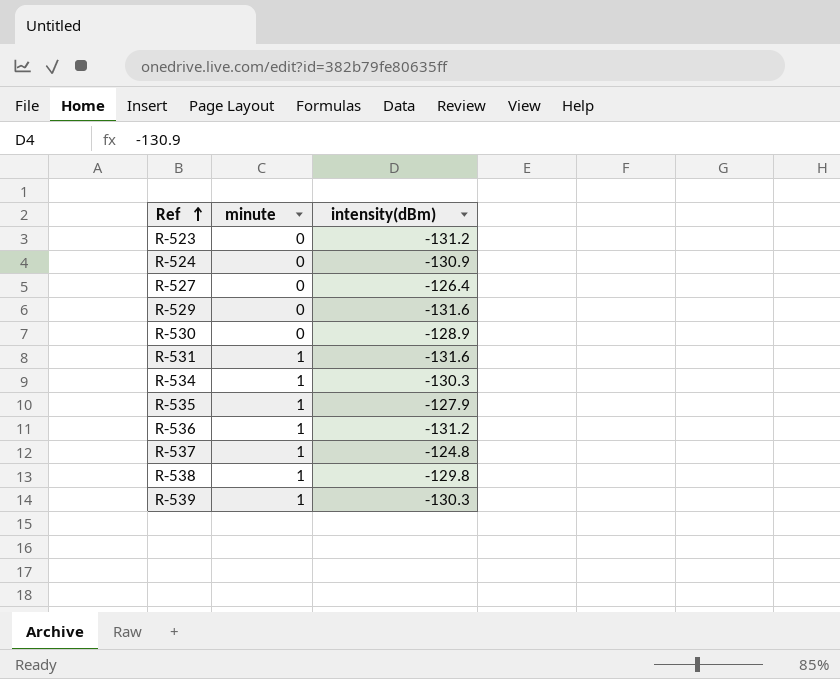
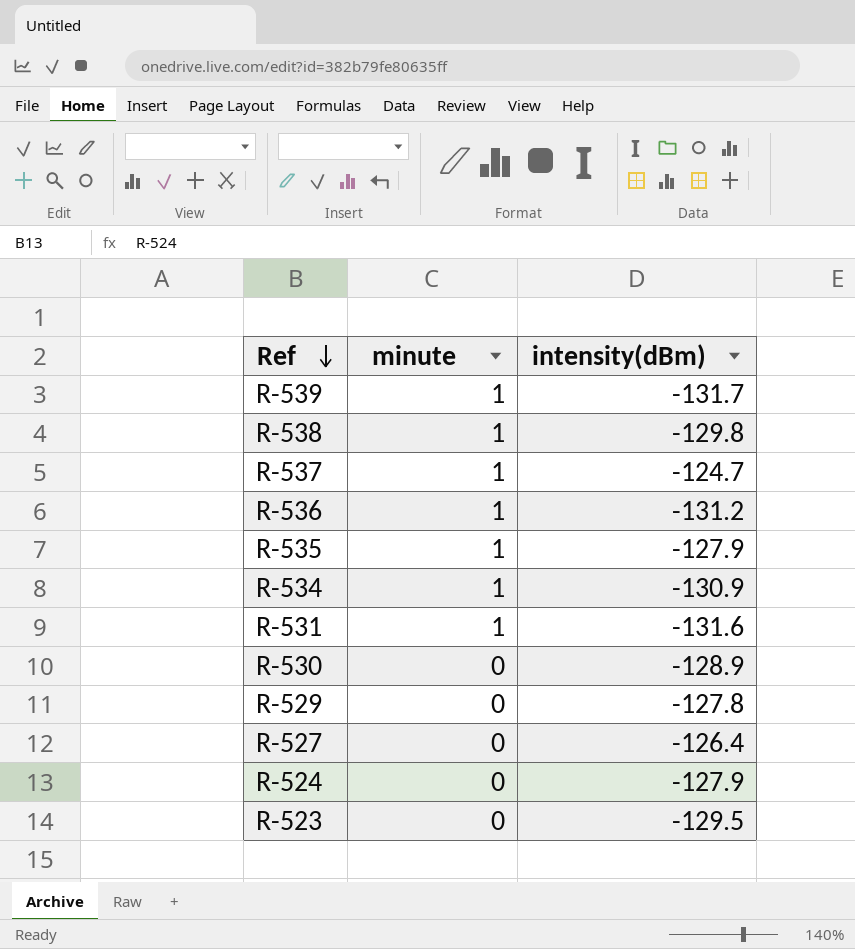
row order: Ref ascending -> Ref descending
R-539 | intensity(dBm): -130.3 -> -131.7
R-537 | intensity(dBm): -124.8 -> -124.7
R-534 | intensity(dBm): -130.3 -> -130.9
R-529 | intensity(dBm): -131.6 -> -127.8
R-524 | intensity(dBm): -130.9 -> -127.9
R-523 | intensity(dBm): -131.2 -> -129.5

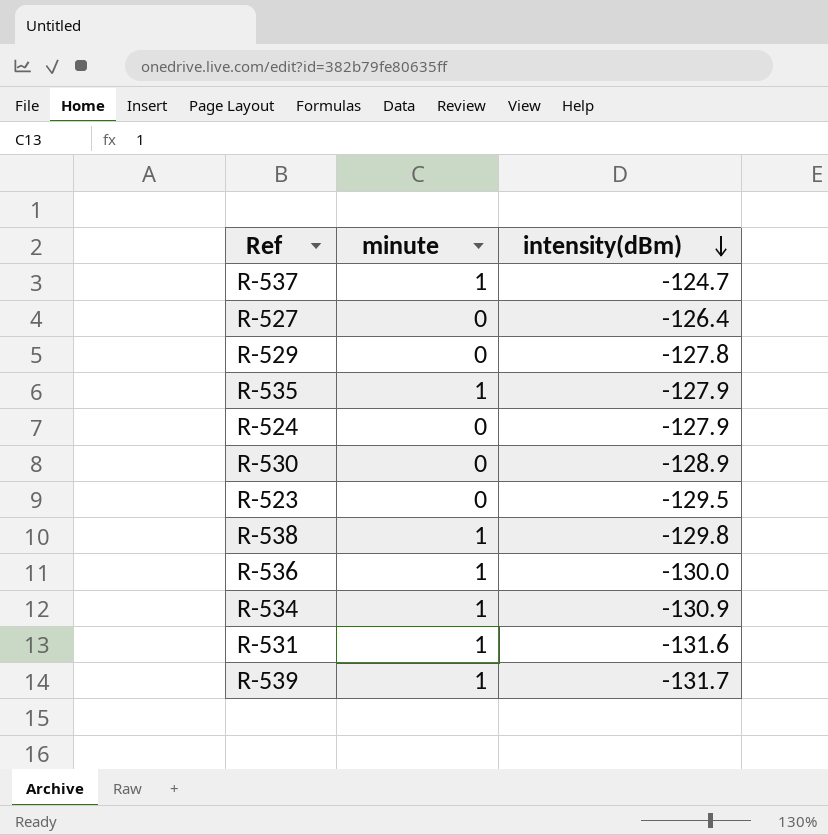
row order: Ref descending -> intensity(dBm) descending
R-536 | intensity(dBm): -131.2 -> -130.0

